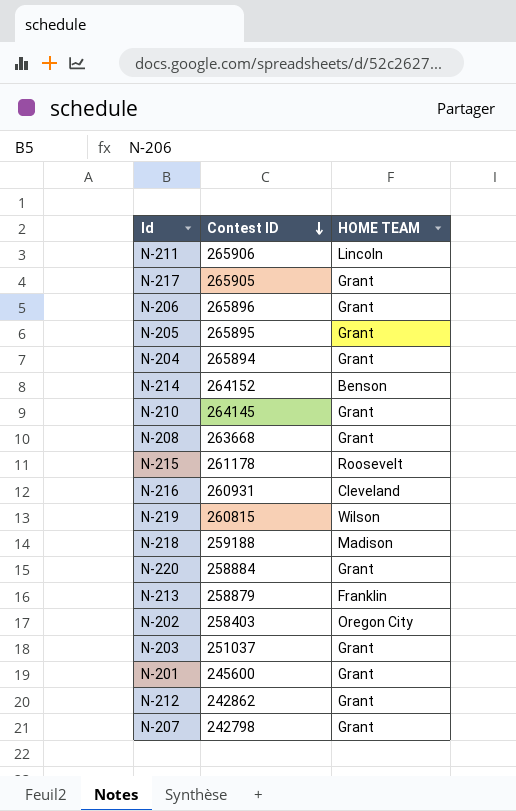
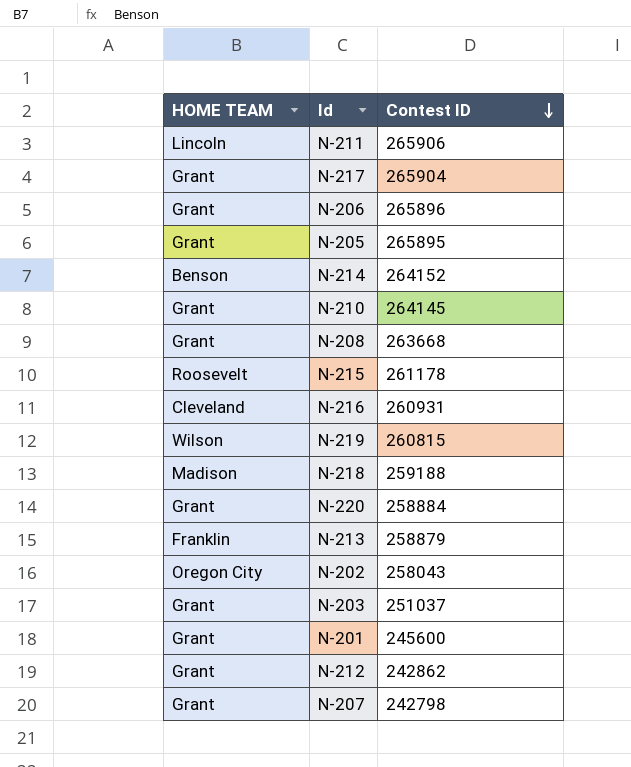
column HOME TEAM | position: 3 -> 1
row N-204: 265894 | Grant -> none
N-217 | Contest ID: 265905 -> 265904
N-202 | Contest ID: 258403 -> 258043

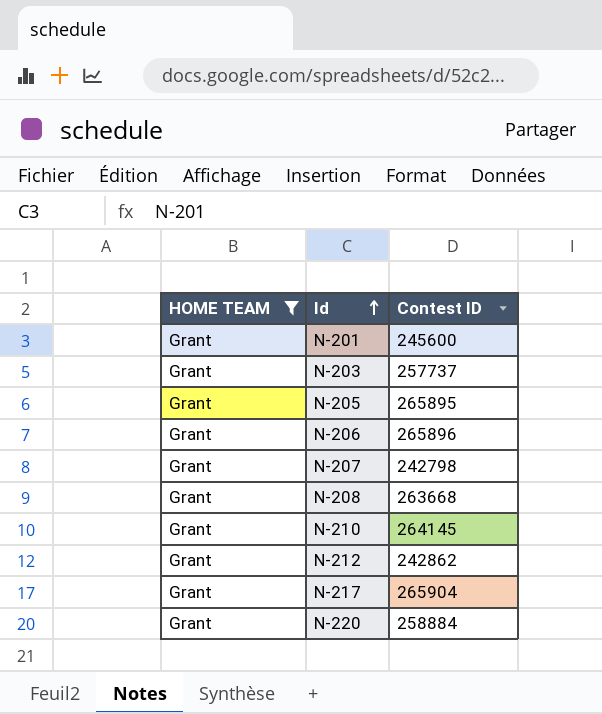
filter: none -> HOME TEAM = Grant
row order: Contest ID descending -> Id ascending
N-203 | Contest ID: 251037 -> 257737

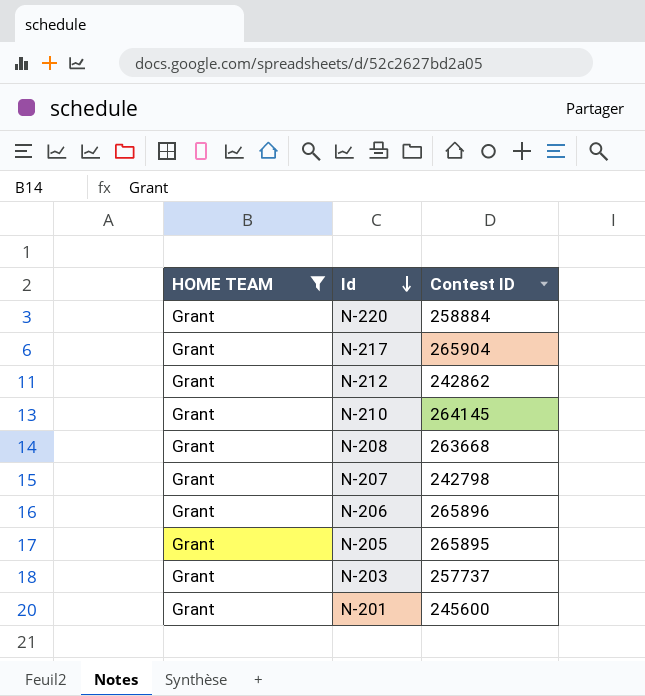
row order: Id ascending -> Id descending

